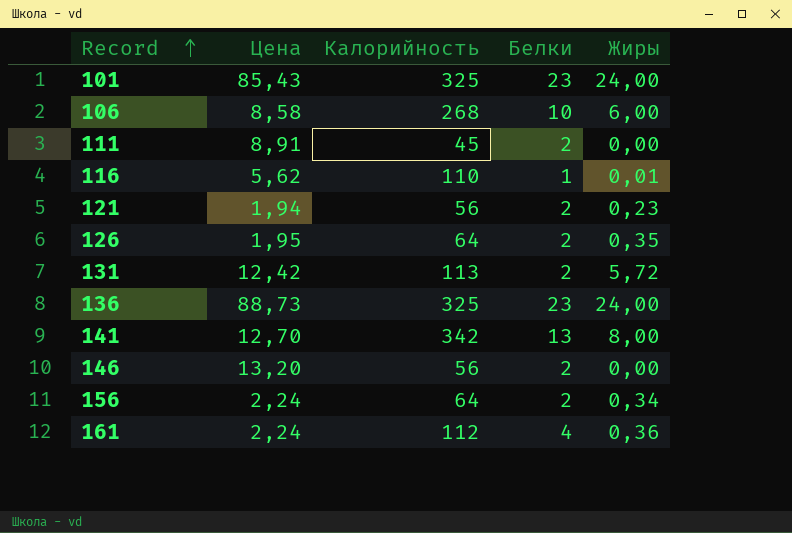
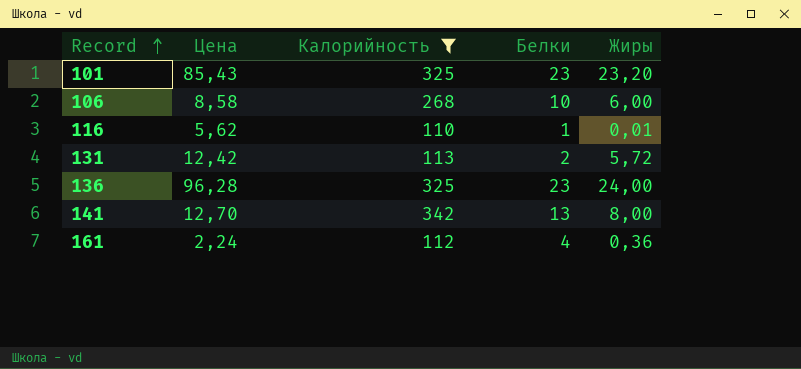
filter: none -> Калорийность >= 110
101 | Жиры: 24,00 -> 23,20
136 | Цена: 88,73 -> 96,28

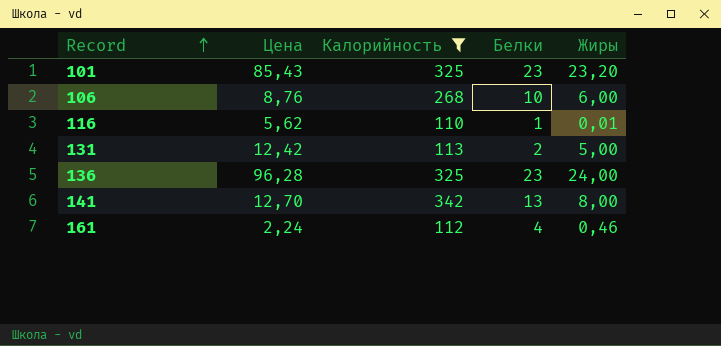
106 | Цена: 8,58 -> 8,76
131 | Жиры: 5,72 -> 5,00
161 | Жиры: 0,36 -> 0,46

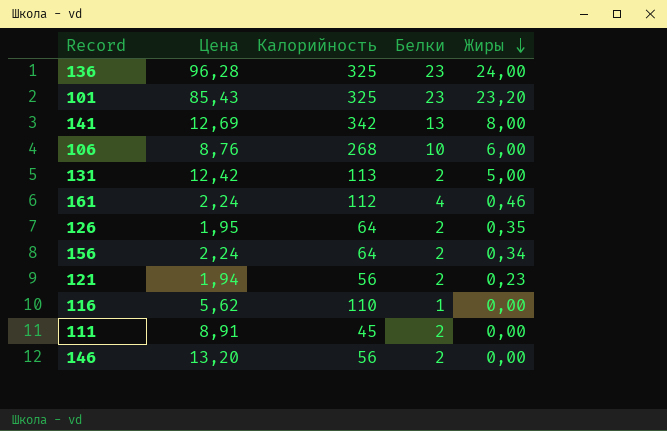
filter: Калорийность >= 110 -> none
row order: Record ascending -> Жиры descending
141 | Цена: 12,70 -> 12,69
116 | Жиры: 0,01 -> 0,00

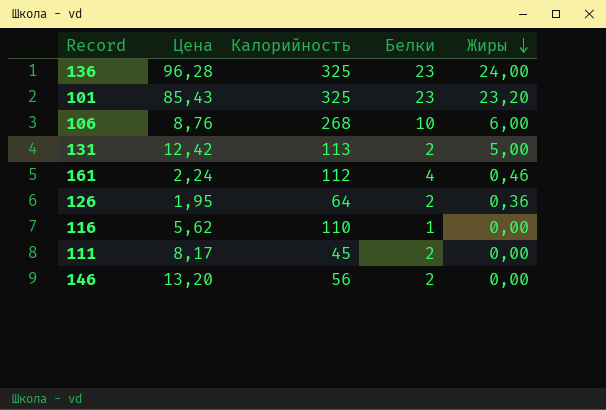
row 141: 12,69 | 342 | 13 | 8,00 -> none
row 156: 2,24 | 64 | 2 | 0,34 -> none
row 121: 1,94 | 56 | 2 | 0,23 -> none
126 | Жиры: 0,35 -> 0,36
111 | Цена: 8,91 -> 8,17

